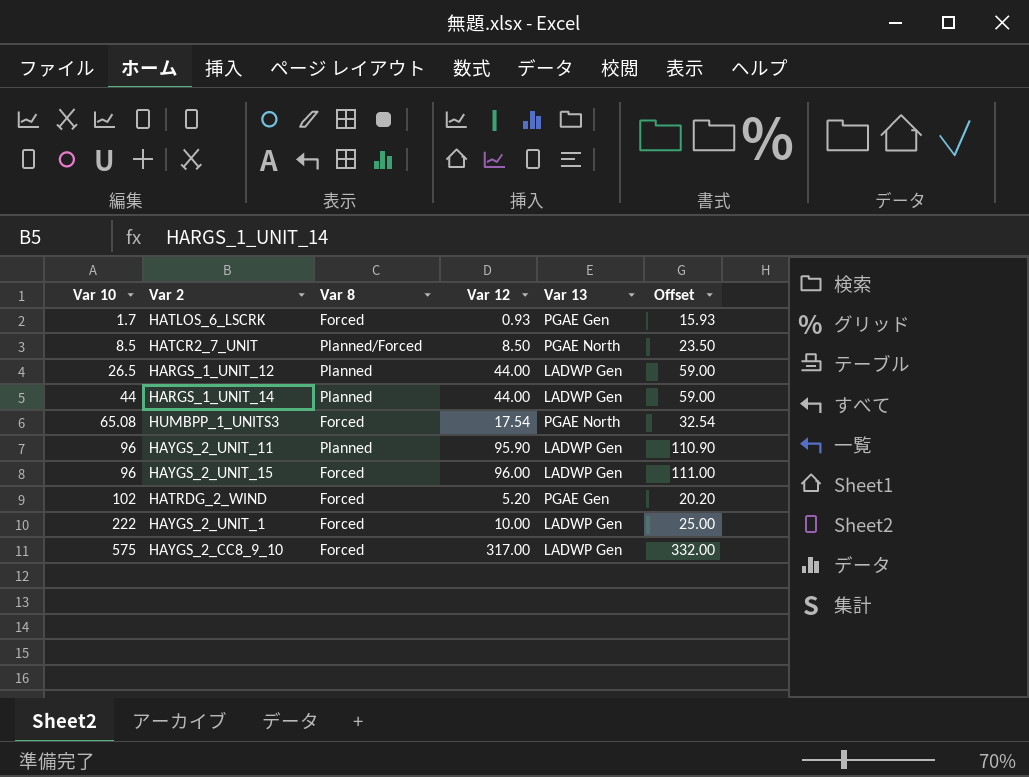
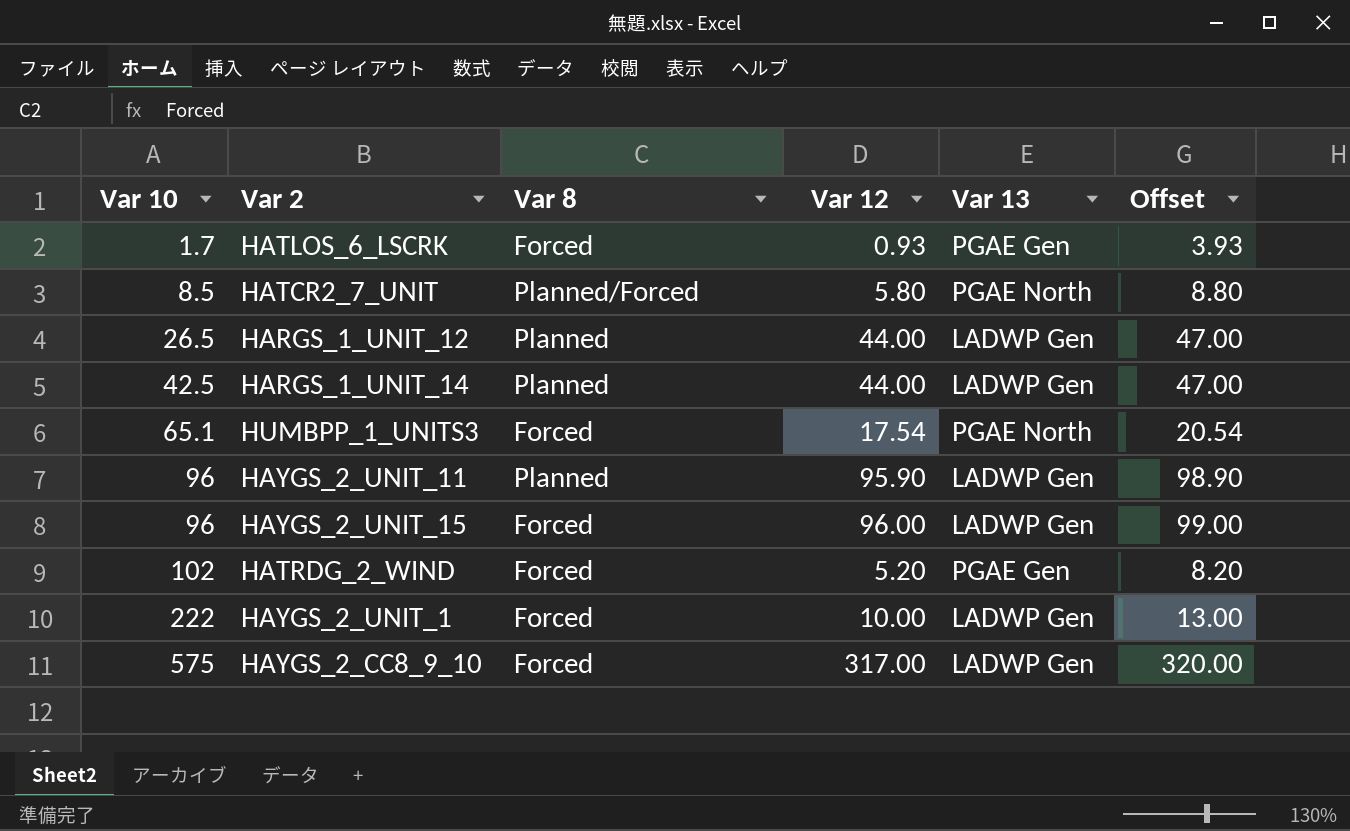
column Offset | formula: [Var 12] + 15 -> [Var 12] + 3
HATCR2_7_UNIT | Var 12: 8.50 -> 5.80
HARGS_1_UNIT_14 | Var 10: 44 -> 42.5
HUMBPP_1_UNITS3 | Var 10: 65.08 -> 65.1

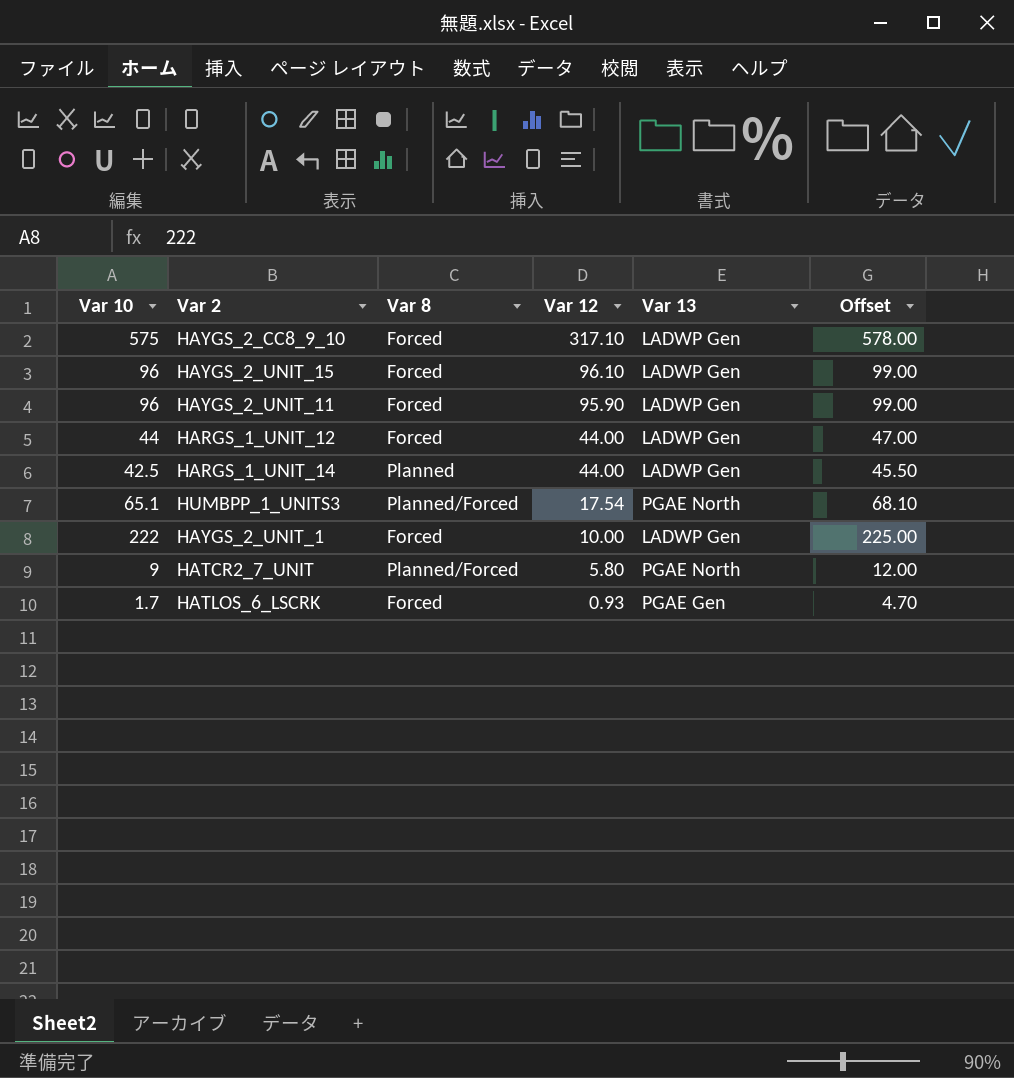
row order: Var 10 ascending -> Var 12 descending
column Offset | formula: [Var 12] + 3 -> [Var 10] + 3
row HATRDG_2_WIND: 102 | Forced | 5.20 | PGAE Gen | 8.20 -> none
HAYGS_2_CC8_9_10 | Var 12: 317.00 -> 317.10
HAYGS_2_UNIT_15 | Var 12: 96.00 -> 96.10
HAYGS_2_UNIT_11 | Var 8: Planned -> Forced
HARGS_1_UNIT_12 | Var 10: 26.5 -> 44
HARGS_1_UNIT_12 | Var 8: Planned -> Forced
HUMBPP_1_UNITS3 | Var 8: Forced -> Planned/Forced
HATCR2_7_UNIT | Var 10: 8.5 -> 9

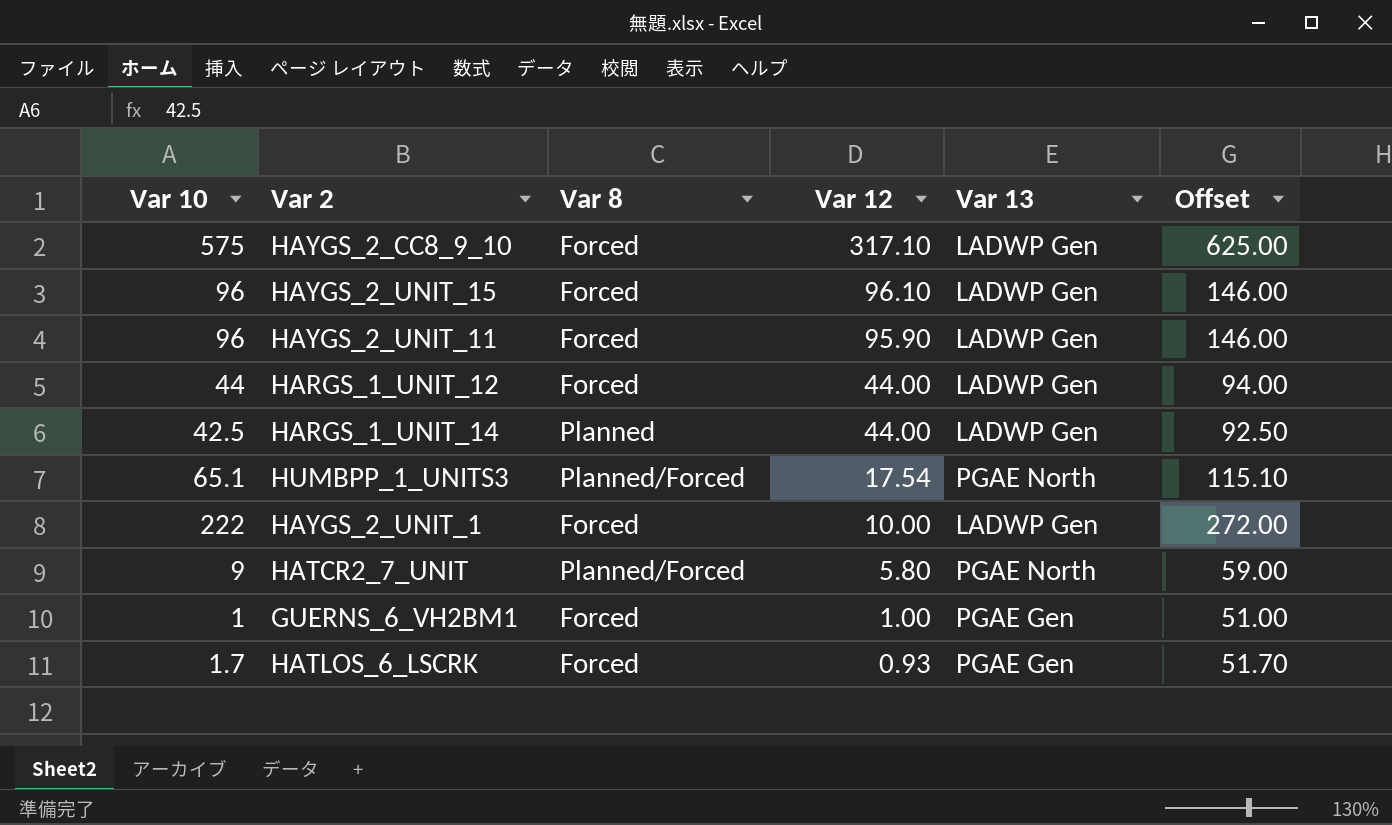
column Offset | formula: [Var 10] + 3 -> [Var 10] + 50
row GUERNS_6_VH2BM1: none -> 1 | Forced | 1.00 | PGAE Gen | 51.00

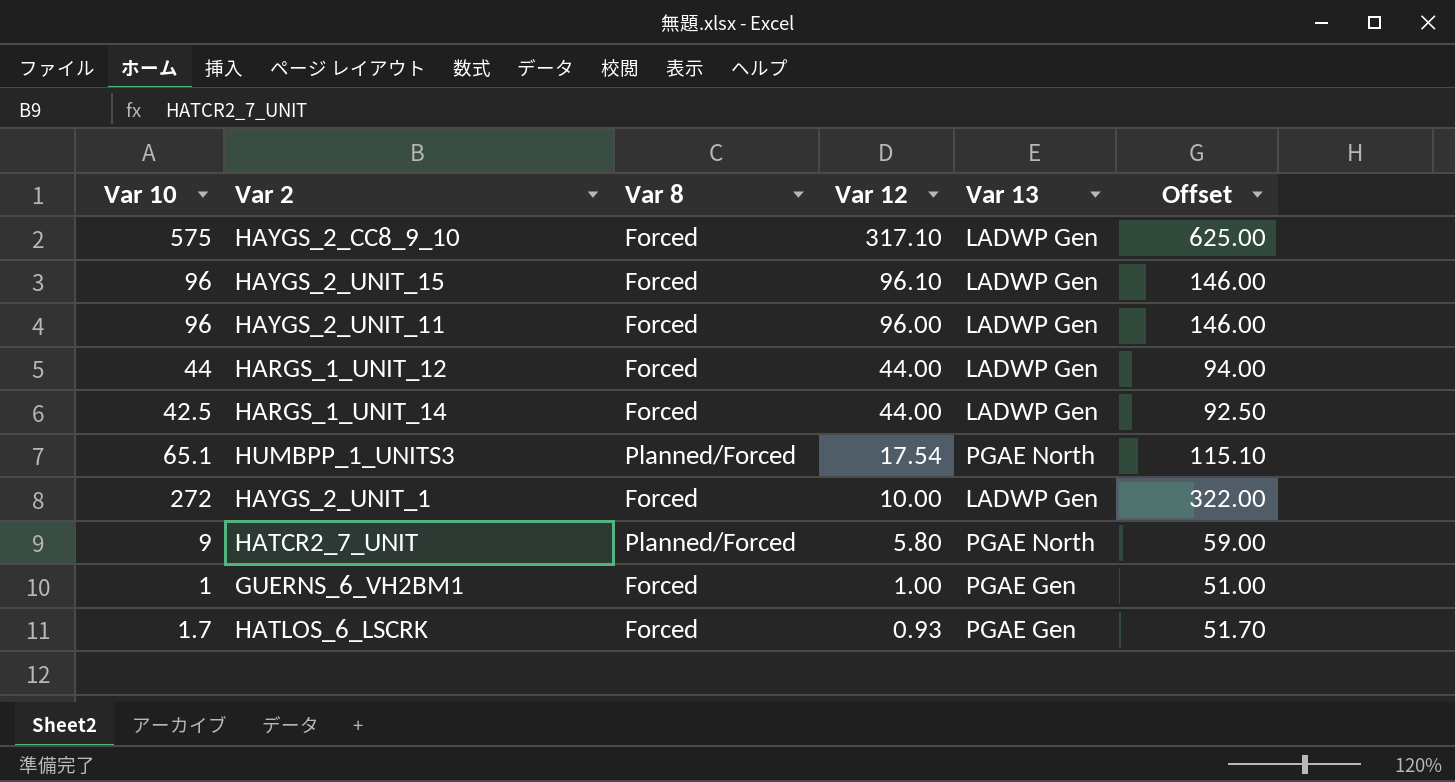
HAYGS_2_UNIT_11 | Var 12: 95.90 -> 96.00
HARGS_1_UNIT_14 | Var 8: Planned -> Forced
HAYGS_2_UNIT_1 | Var 10: 222 -> 272
HAYGS_2_UNIT_1 | Offset: 272.00 -> 322.00

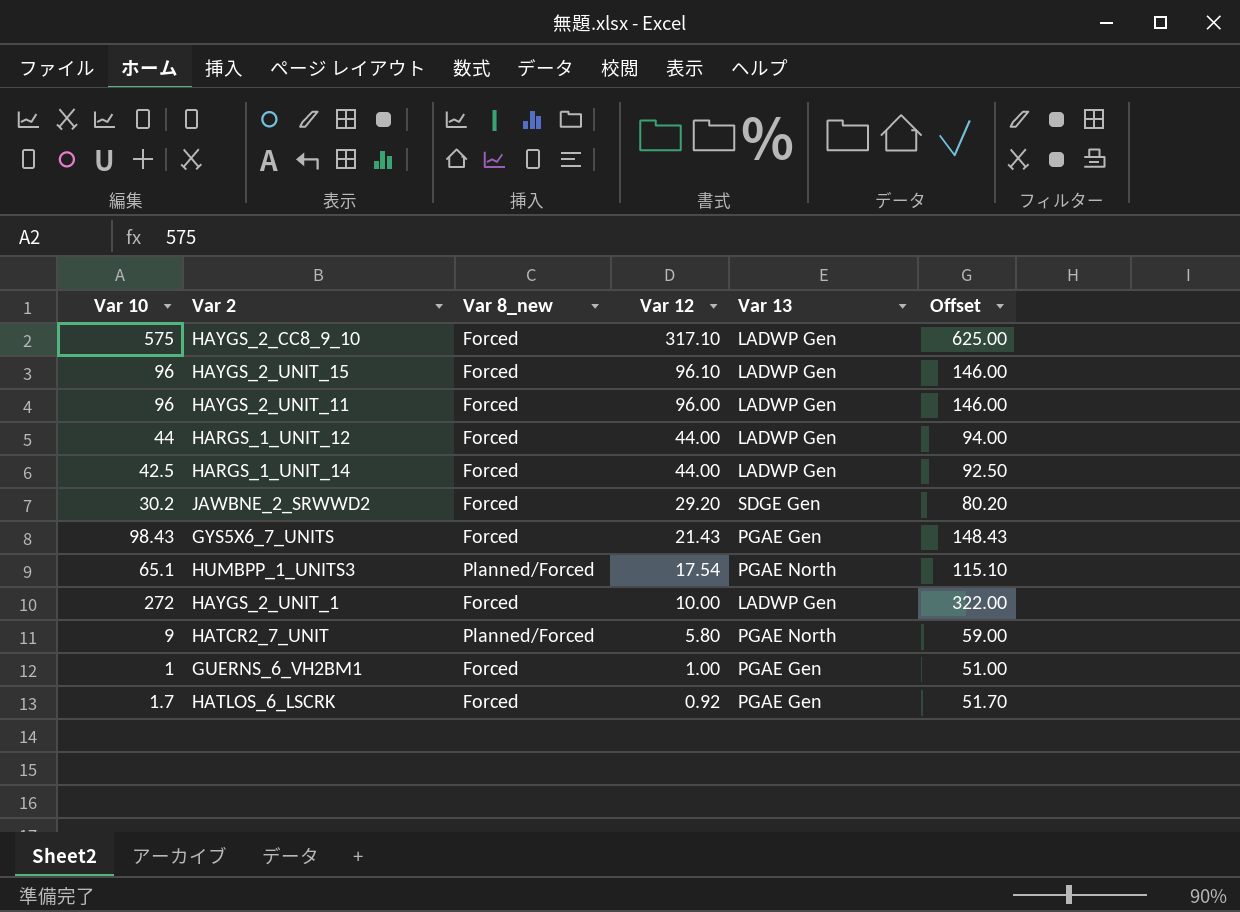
column name: Var 8 -> Var 8_new
row JAWBNE_2_SRWWD2: none -> 30.2 | Forced | 29.20 | SDGE Gen | 80.20
row GYS5X6_7_UNITS: none -> 98.43 | Forced | 21.43 | PGAE Gen | 148.43
HATLOS_6_LSCRK | Var 12: 0.93 -> 0.92

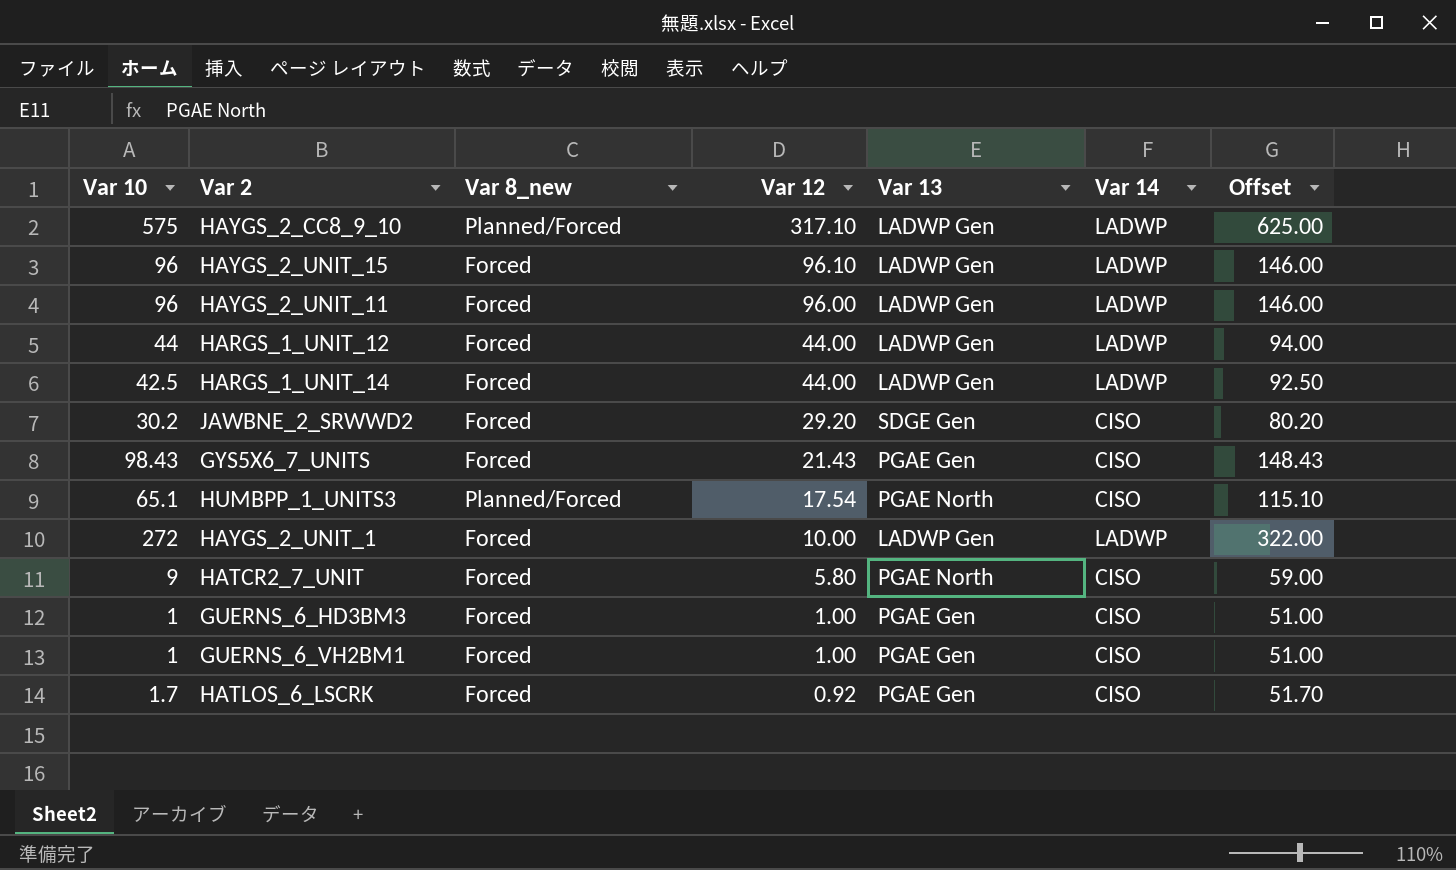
column Var 14 | position: none -> 6
HAYGS_2_CC8_9_10 | Var 8_new: Forced -> Planned/Forced
HATCR2_7_UNIT | Var 8_new: Planned/Forced -> Forced
row GUERNS_6_HD3BM3: none -> 1 | Forced | 1.00 | PGAE Gen | CISO | 51.00

